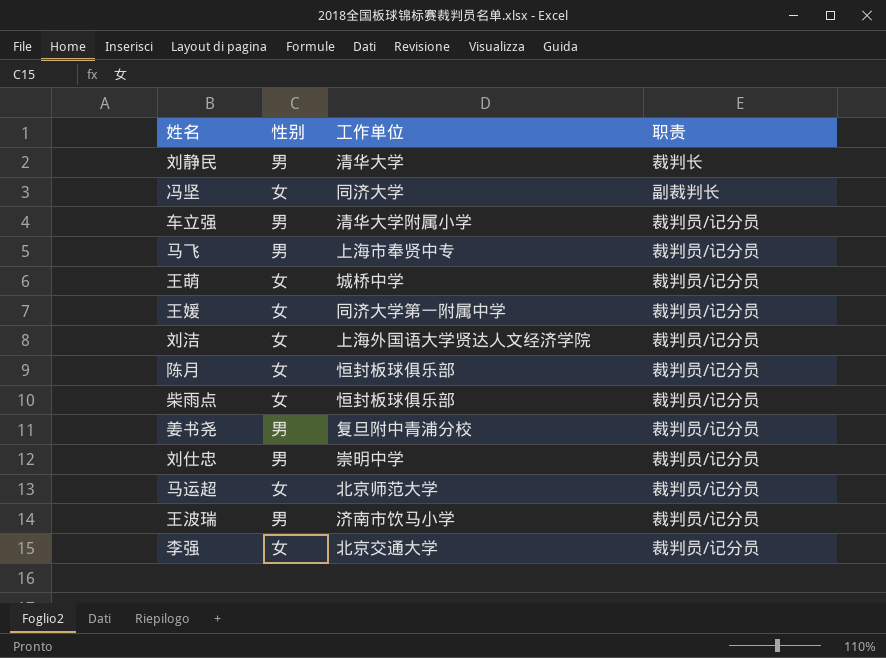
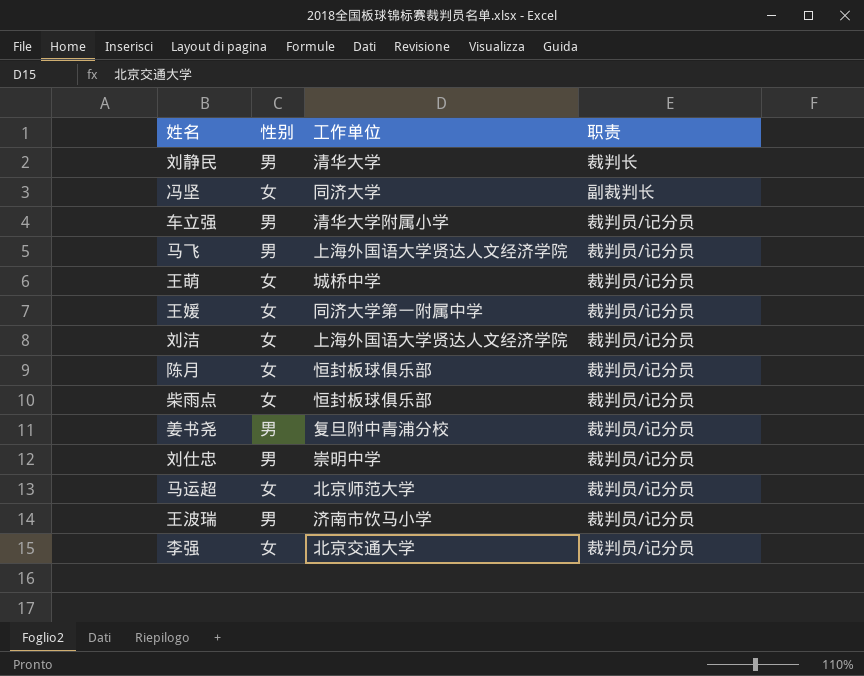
马飞 | 工作单位: 上海市奉贤中专 -> 上海外国语大学贤达人文经济学院

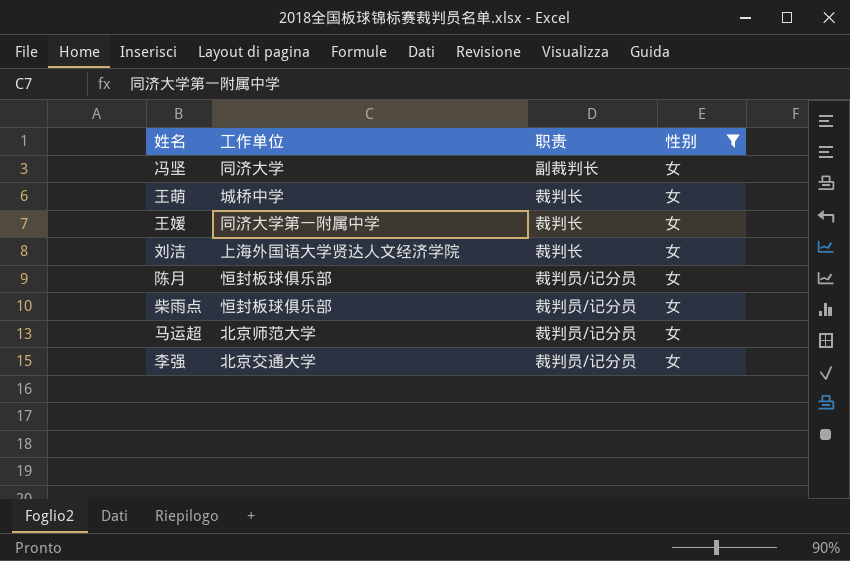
filter: none -> 性别 = 女
column 性别 | position: 2 -> 4
王萌 | 职责: 裁判员/记分员 -> 裁判长
王媛 | 职责: 裁判员/记分员 -> 裁判长
刘洁 | 职责: 裁判员/记分员 -> 裁判长

